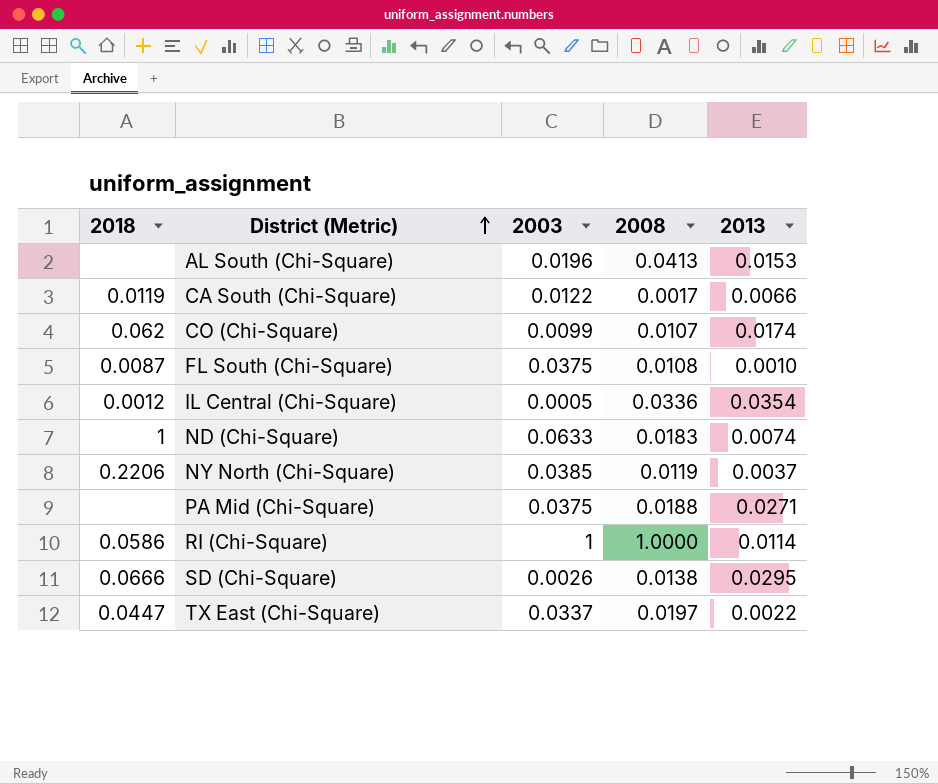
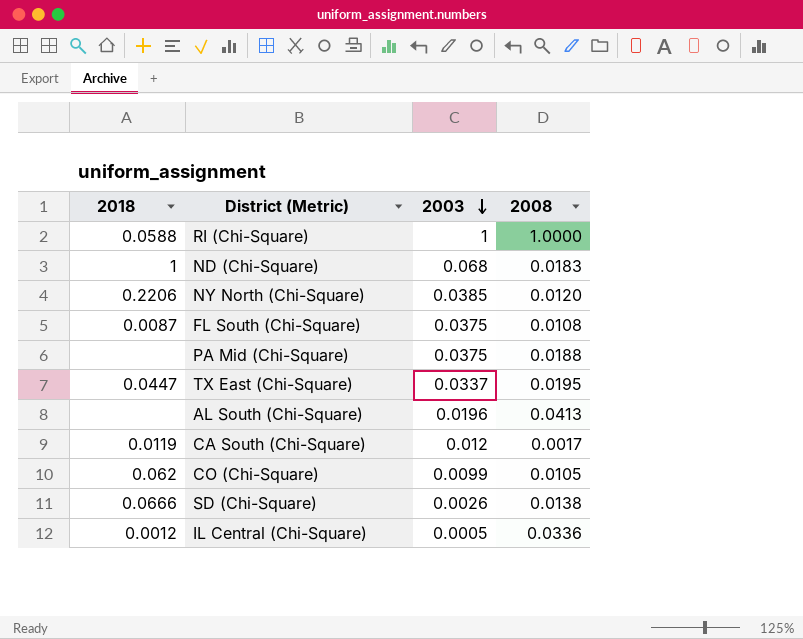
row order: District (Metric) ascending -> 2003 descending
column 2013 | position: 5 -> none
RI (Chi-Square) | 2018: 0.0586 -> 0.0588
ND (Chi-Square) | 2003: 0.0633 -> 0.068
NY North (Chi-Square) | 2008: 0.0119 -> 0.0120
TX East (Chi-Square) | 2008: 0.0197 -> 0.0195
CA South (Chi-Square) | 2003: 0.0122 -> 0.012
CO (Chi-Square) | 2008: 0.0107 -> 0.0105

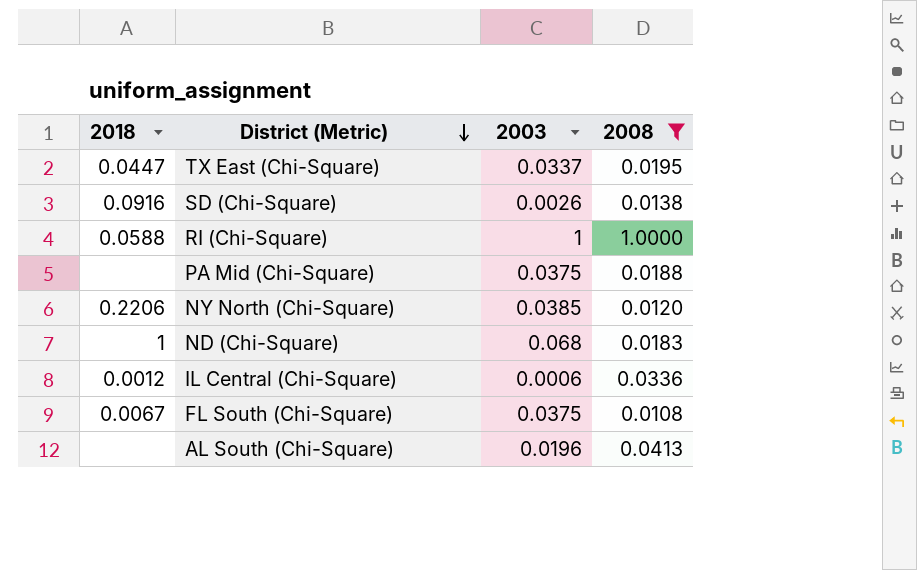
filter: none -> 2008 >= 0.0108
row order: 2003 descending -> District (Metric) descending
SD (Chi-Square) | 2018: 0.0666 -> 0.0916
IL Central (Chi-Square) | 2003: 0.0005 -> 0.0006
FL South (Chi-Square) | 2018: 0.0087 -> 0.0067

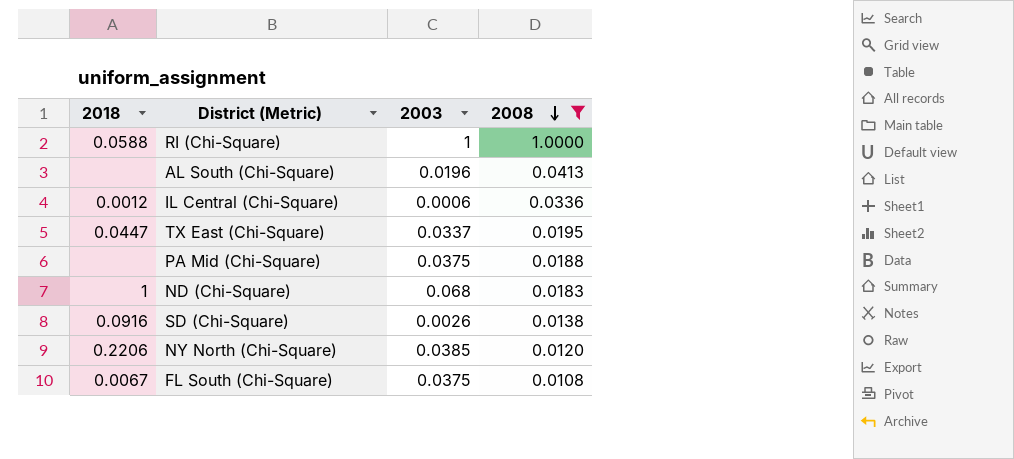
row order: District (Metric) descending -> 2008 descending

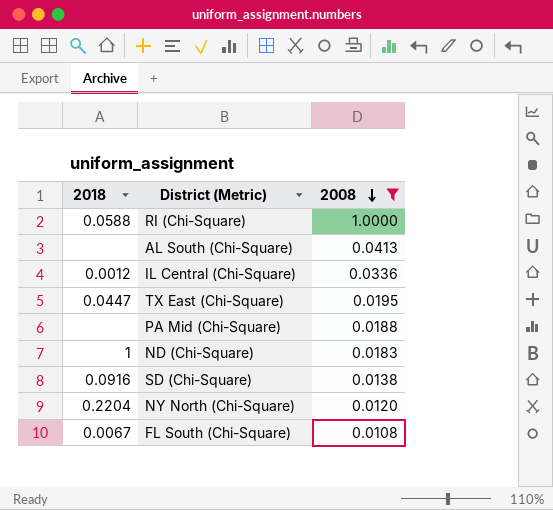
column 2003 | position: 3 -> none
NY North (Chi-Square) | 2018: 0.2206 -> 0.2204

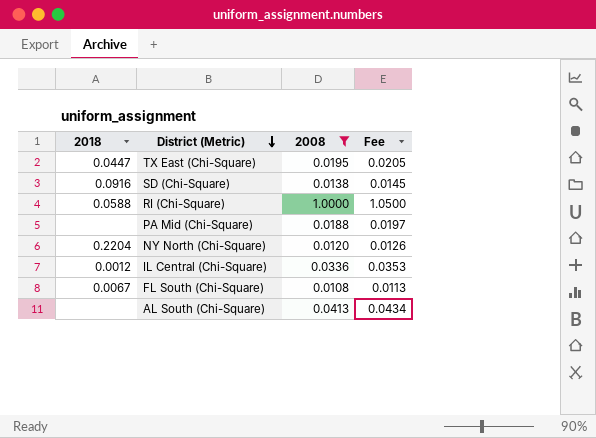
row order: 2008 descending -> District (Metric) descending
column Fee | formula: none -> [2008] * 1.05
row ND (Chi-Square): 1 | 0.0183 -> none

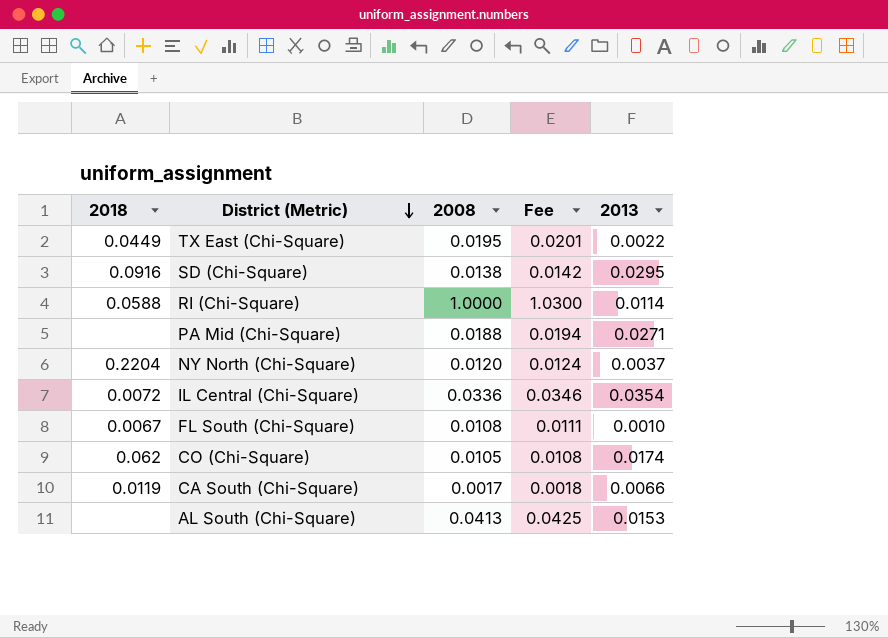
filter: 2008 >= 0.0108 -> none
column Fee | formula: [2008] * 1.05 -> [2008] * 1.03
column 2013 | position: none -> 5
TX East (Chi-Square) | 2018: 0.0447 -> 0.0449
IL Central (Chi-Square) | 2018: 0.0012 -> 0.0072

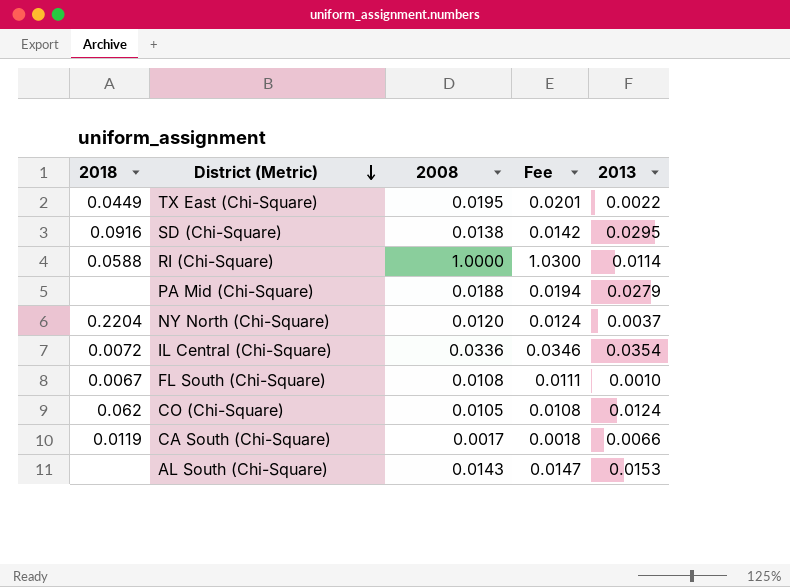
PA Mid (Chi-Square) | 2013: 0.0271 -> 0.0279
CO (Chi-Square) | 2013: 0.0174 -> 0.0124
AL South (Chi-Square) | 2008: 0.0413 -> 0.0143
AL South (Chi-Square) | Fee: 0.0425 -> 0.0147

